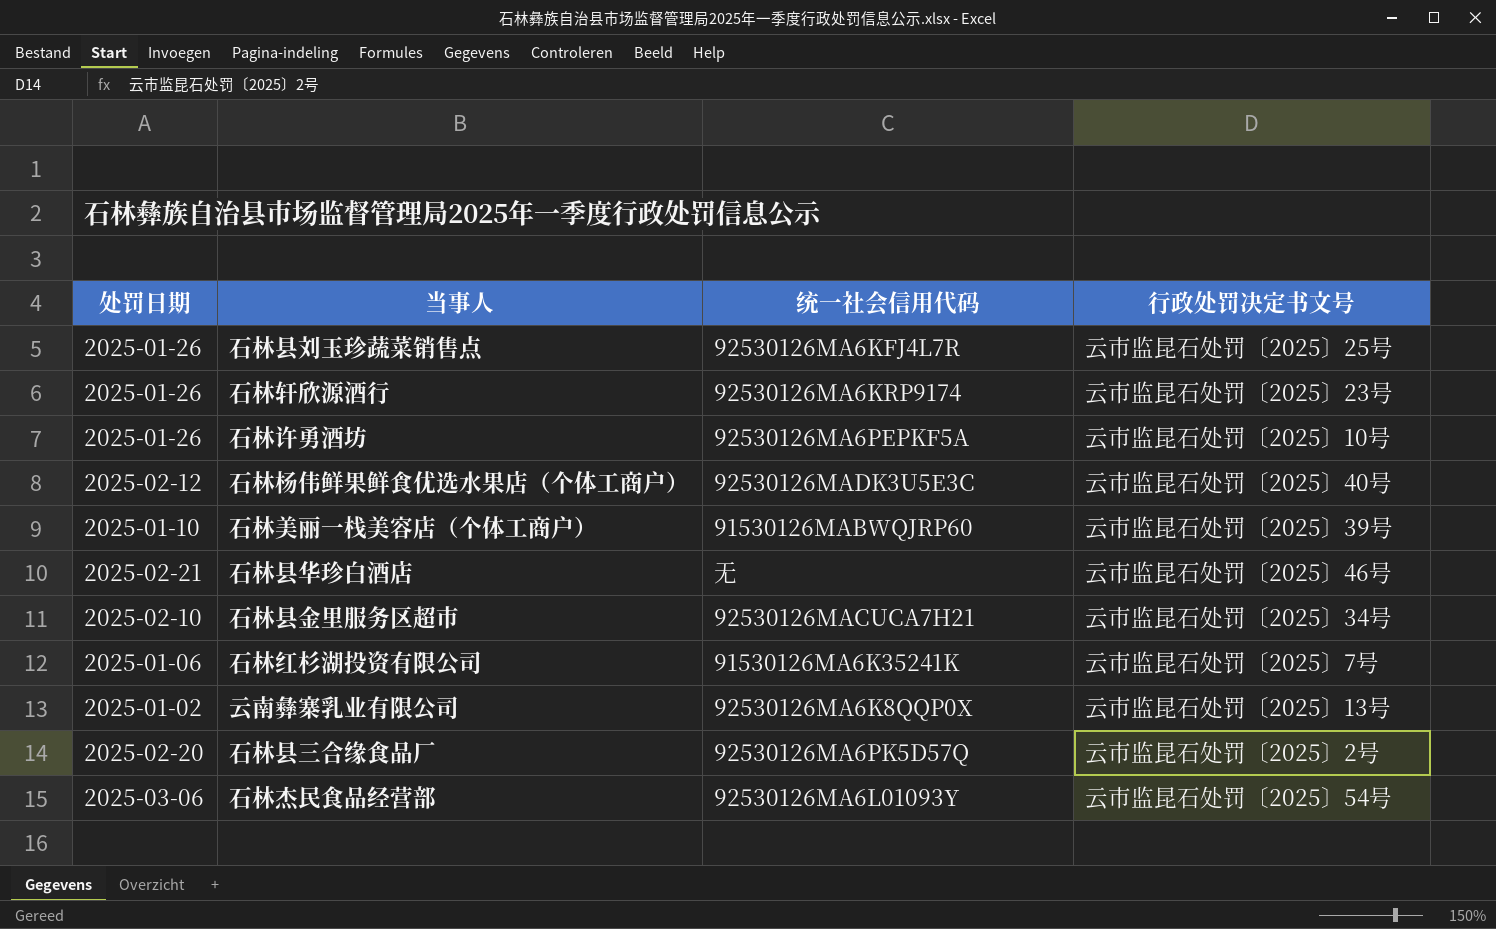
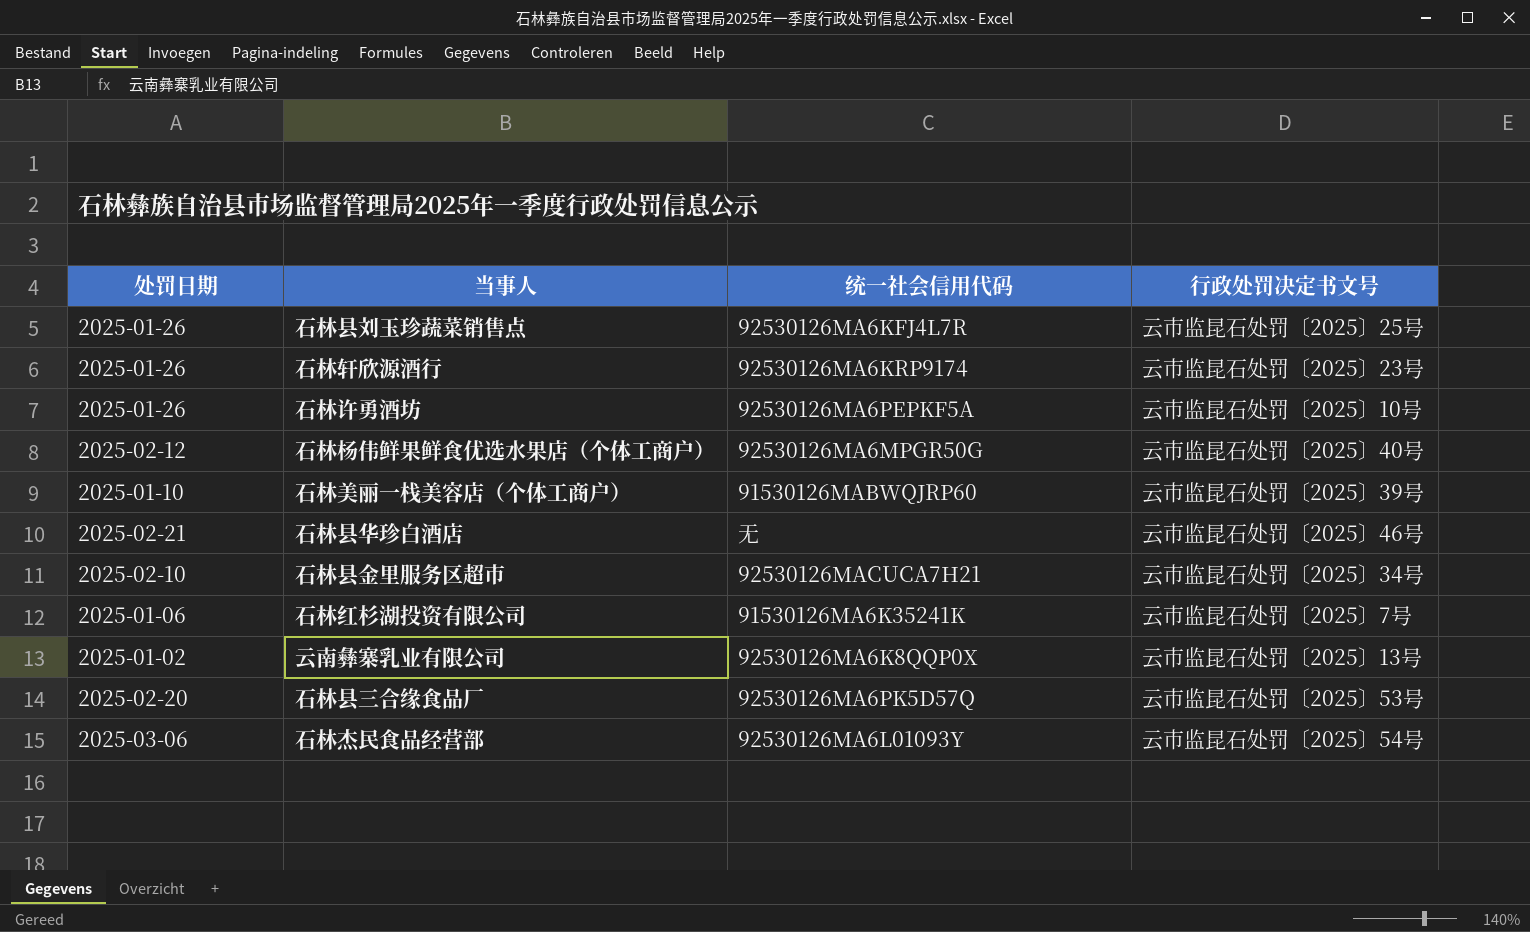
石林杨伟鲜果鲜食优选水果店（个体工商户） | 统一社会信用代码: 92530126MADK3U5E3C -> 92530126MA6MPGR50G
石林县三合缘食品厂 | 行政处罚决定书文号: 云市监昆石处罚〔2025〕2号 -> 云市监昆石处罚〔2025〕53号

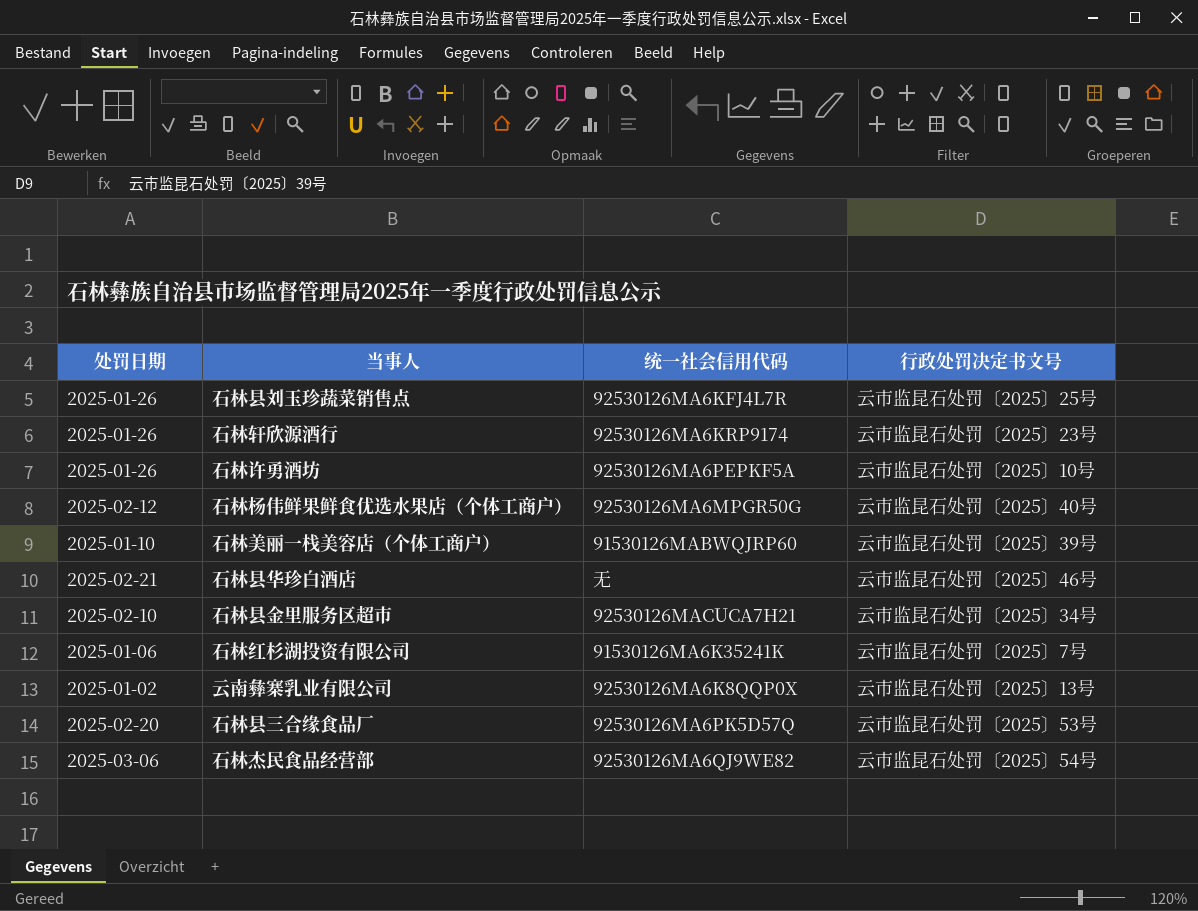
石林杰民食品经营部 | 统一社会信用代码: 92530126MA6L01093Y -> 92530126MA6QJ9WE82

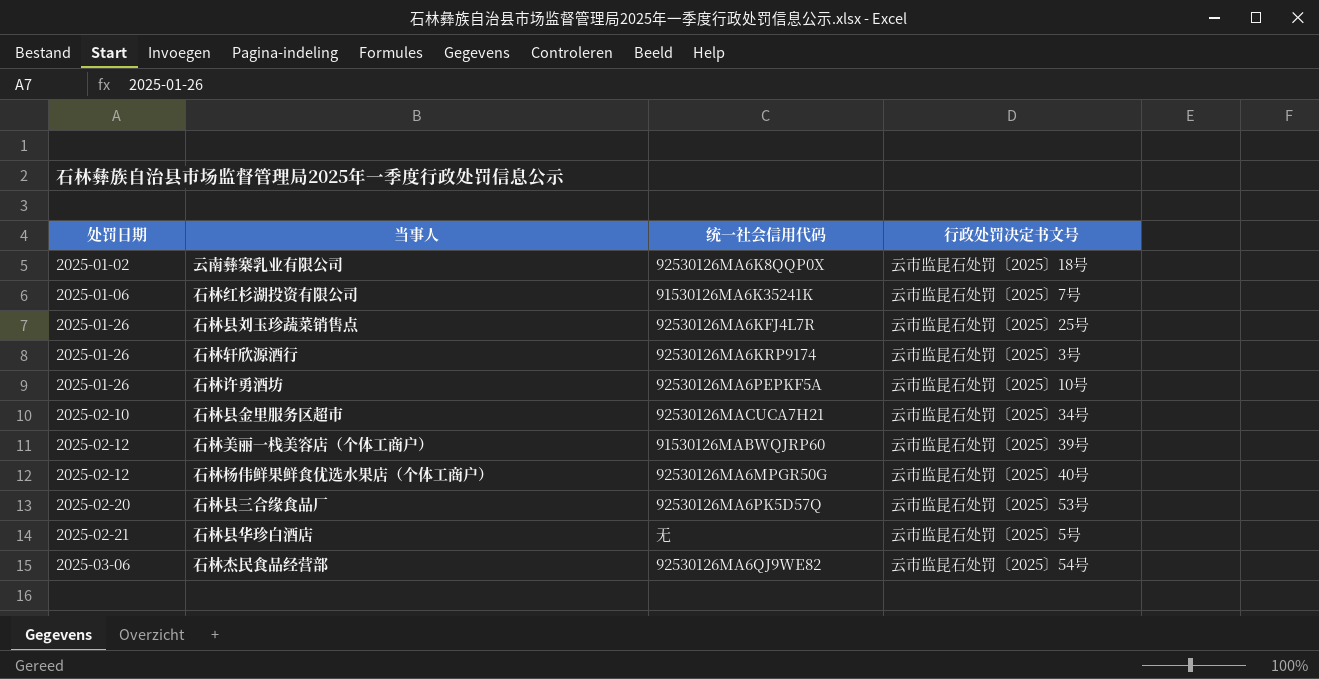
row order: none -> 处罚日期 ascending
云南彝寨乳业有限公司 | 行政处罚决定书文号: 云市监昆石处罚〔2025〕13号 -> 云市监昆石处罚〔2025〕18号
石林轩欣源酒行 | 行政处罚决定书文号: 云市监昆石处罚〔2025〕23号 -> 云市监昆石处罚〔2025〕3号
石林美丽一栈美容店（个体工商户） | 处罚日期: 2025-01-10 -> 2025-02-12
石林县华珍白酒店 | 行政处罚决定书文号: 云市监昆石处罚〔2025〕46号 -> 云市监昆石处罚〔2025〕5号

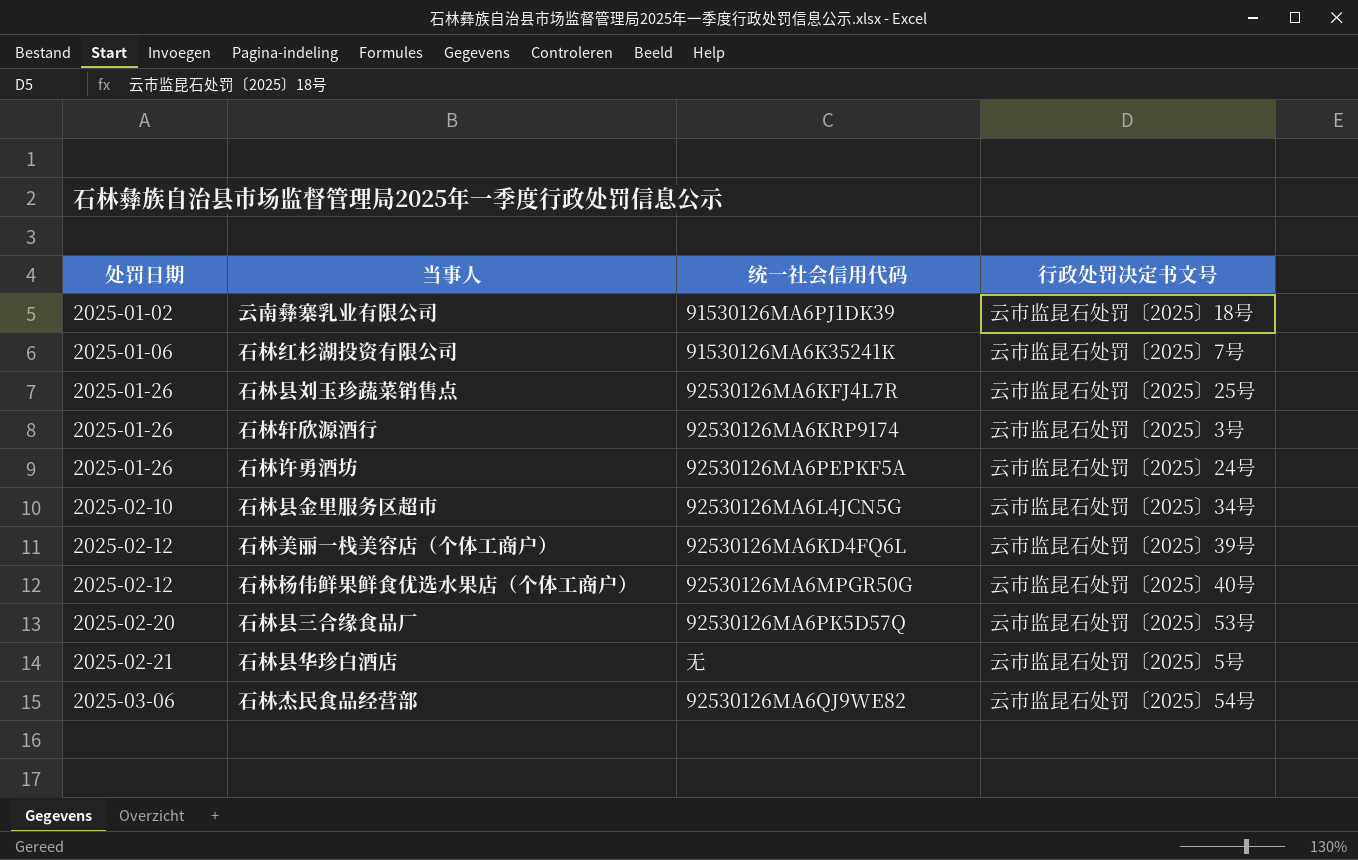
云南彝寨乳业有限公司 | 统一社会信用代码: 92530126MA6K8QQP0X -> 91530126MA6PJ1DK39
石林许勇酒坊 | 行政处罚决定书文号: 云市监昆石处罚〔2025〕10号 -> 云市监昆石处罚〔2025〕24号
石林县金里服务区超市 | 统一社会信用代码: 92530126MACUCA7H21 -> 92530126MA6L4JCN5G
石林美丽一栈美容店（个体工商户） | 统一社会信用代码: 91530126MABWQJRP60 -> 92530126MA6KD4FQ6L

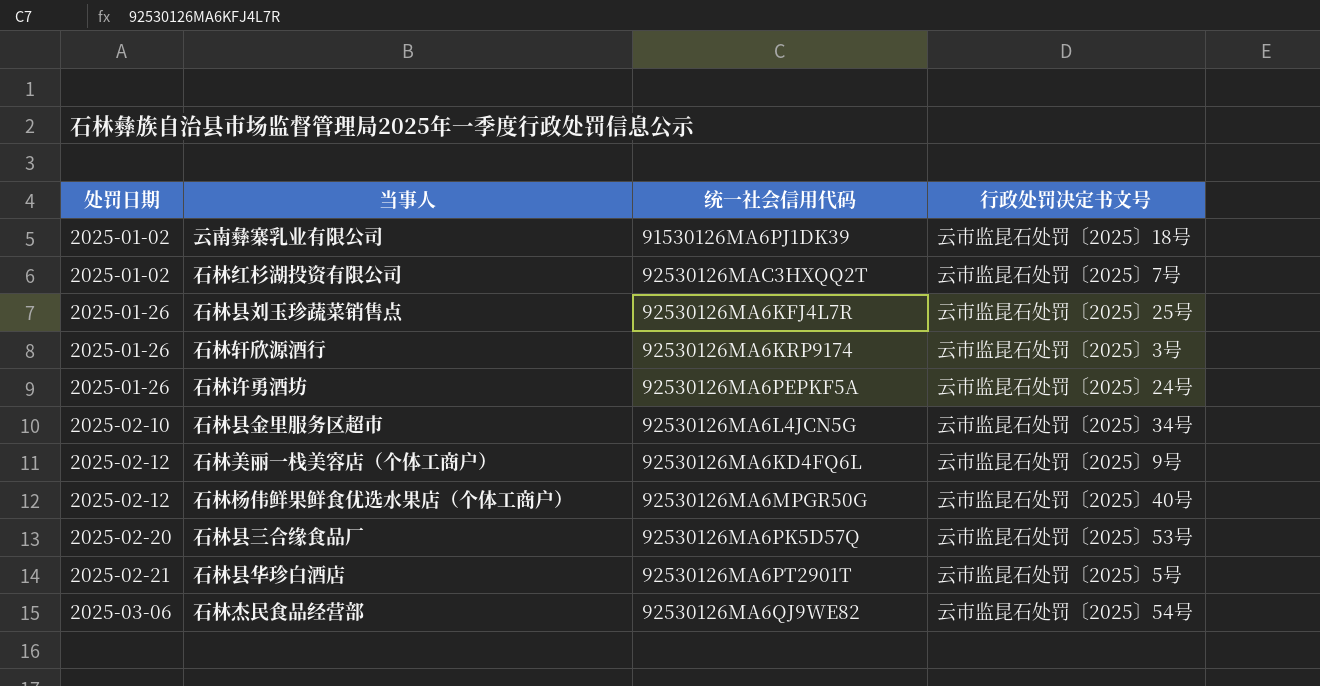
石林红杉湖投资有限公司 | 处罚日期: 2025-01-06 -> 2025-01-02
石林红杉湖投资有限公司 | 统一社会信用代码: 91530126MA6K35241K -> 92530126MAC3HXQQ2T
石林美丽一栈美容店（个体工商户） | 行政处罚决定书文号: 云市监昆石处罚〔2025〕39号 -> 云市监昆石处罚〔2025〕9号
石林县华珍白酒店 | 统一社会信用代码: 无 -> 92530126MA6PT2901T

